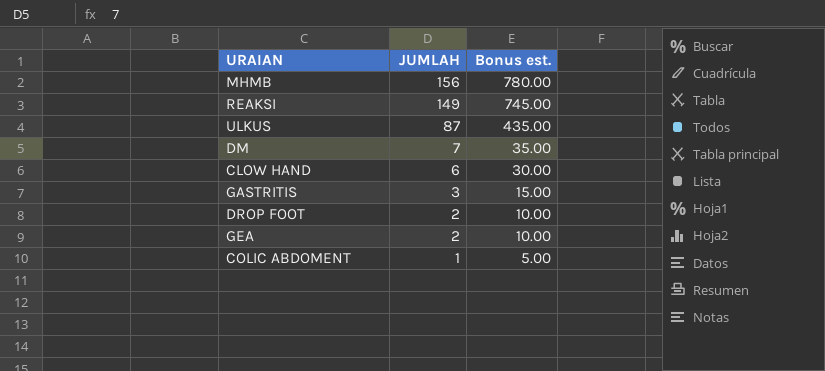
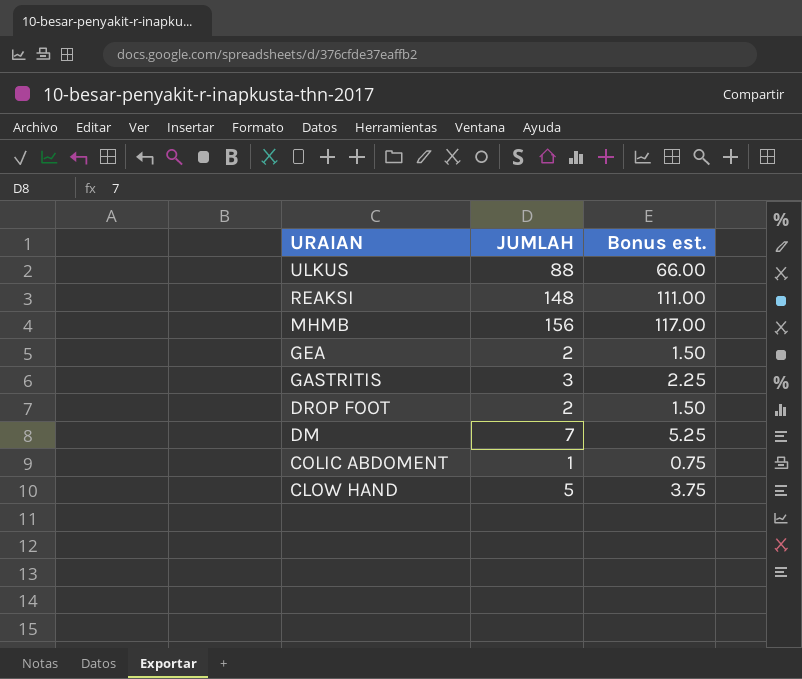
row order: JUMLAH descending -> URAIAN descending
column Bonus est. | formula: [JUMLAH] * 5 -> [JUMLAH] * 0.75
ULKUS | JUMLAH: 87 -> 88
REAKSI | JUMLAH: 149 -> 148
CLOW HAND | JUMLAH: 6 -> 5

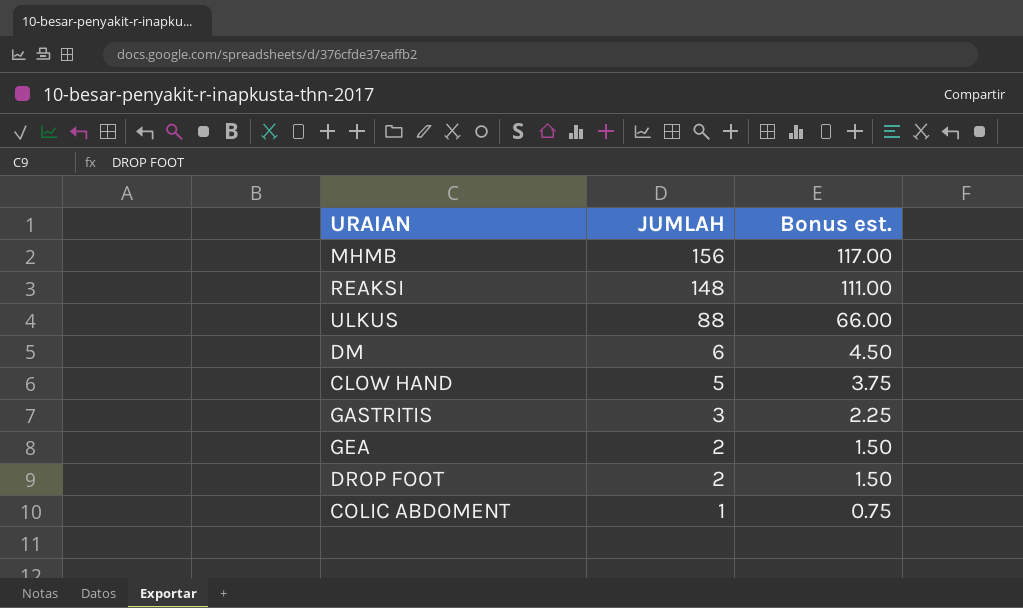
row order: URAIAN descending -> JUMLAH descending
DM | JUMLAH: 7 -> 6
DM | Bonus est.: 5.25 -> 4.50

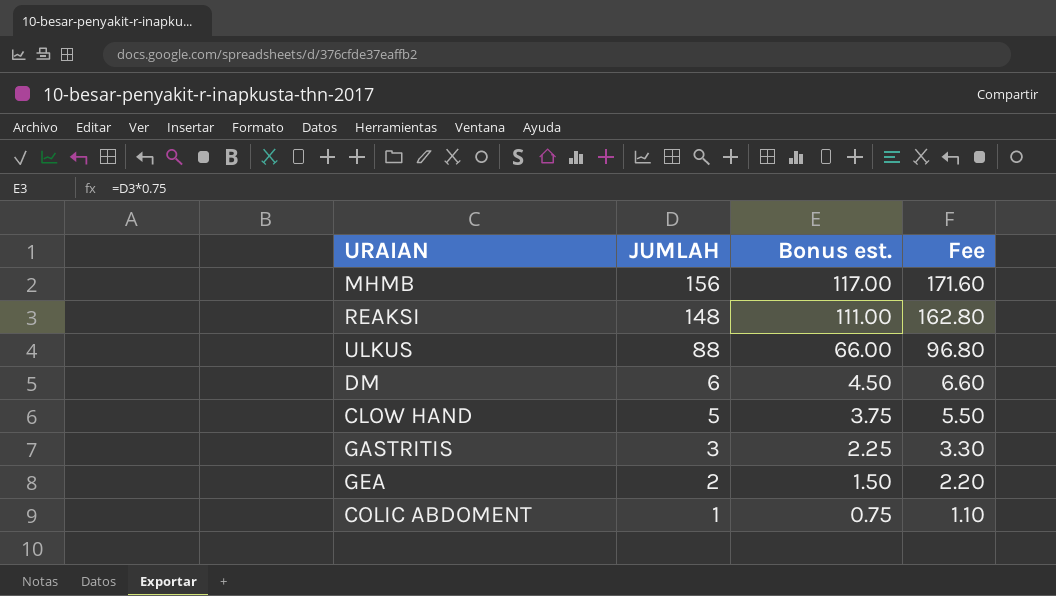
column Fee | formula: none -> [JUMLAH] * 1.1
row DROP FOOT: 2 | 1.50 -> none

